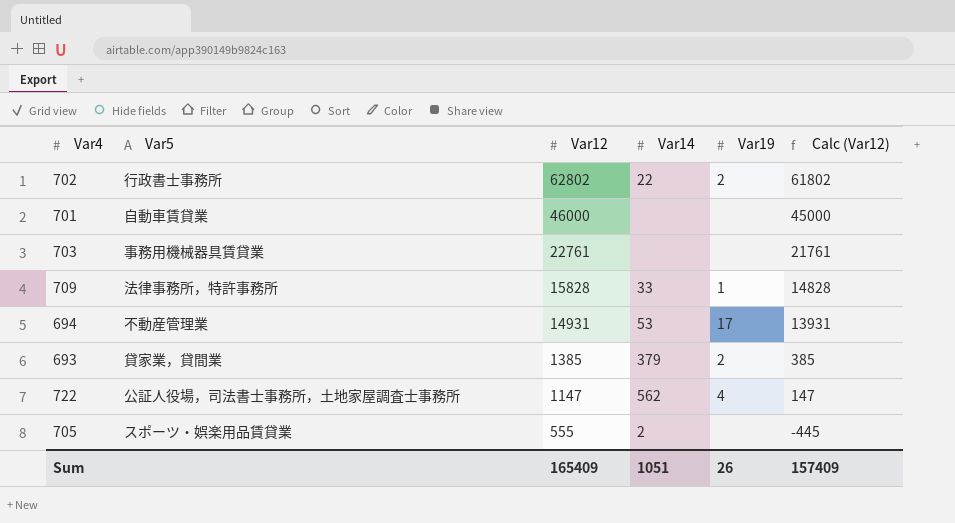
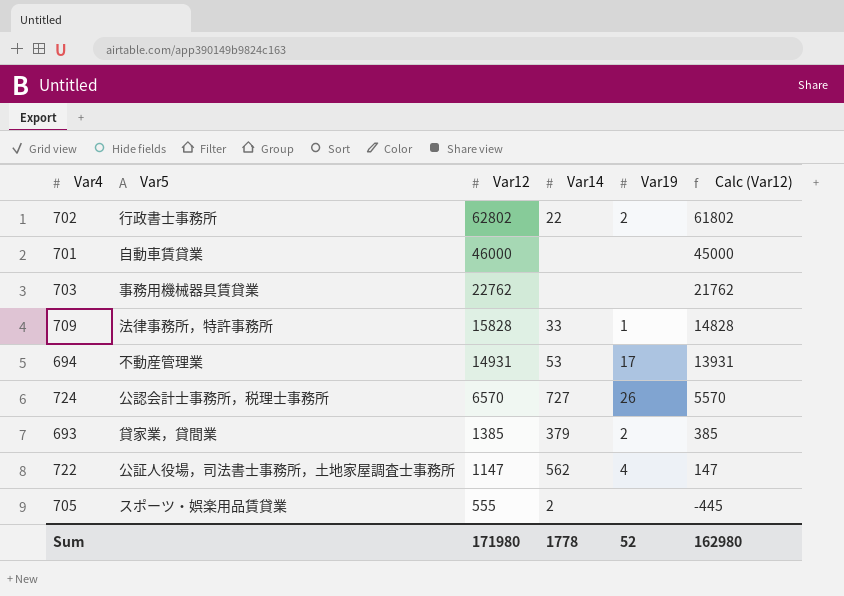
703 | Var12: 22761 -> 22762
703 | Calc (Var12): 21761 -> 21762
row 724: none -> 公認会計士事務所，税理士事務所 | 6570 | 727 | 26 | 5570
Sum | Var12: 165409 -> 171980
Sum | Var14: 1051 -> 1778
Sum | Var19: 26 -> 52
Sum | Calc (Var12): 157409 -> 162980

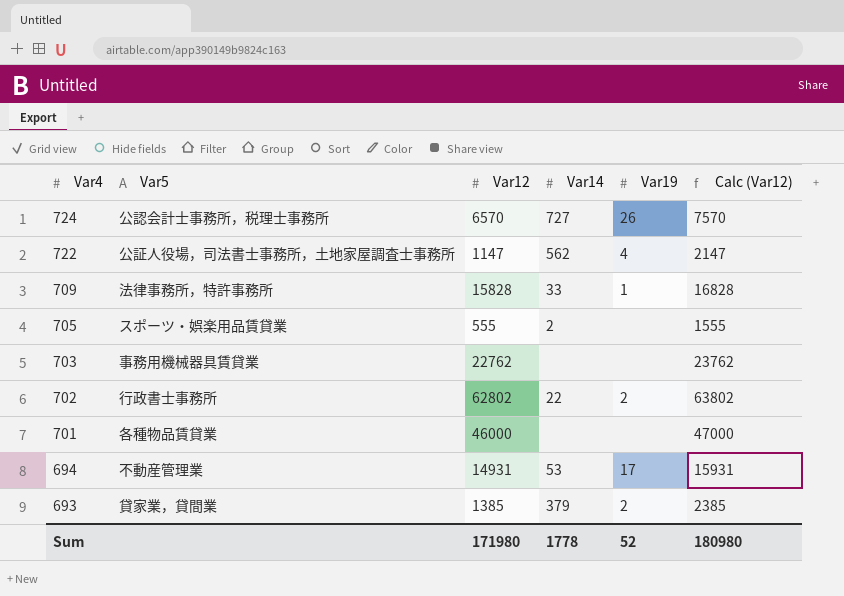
row order: Var12 descending -> Var4 descending
column Calc (Var12) | formula: [Var12] - 1000 -> [Var12] + 1000
701 | Var5: 自動車賃貸業 -> 各種物品賃貸業
Sum | Calc (Var12): 162980 -> 180980

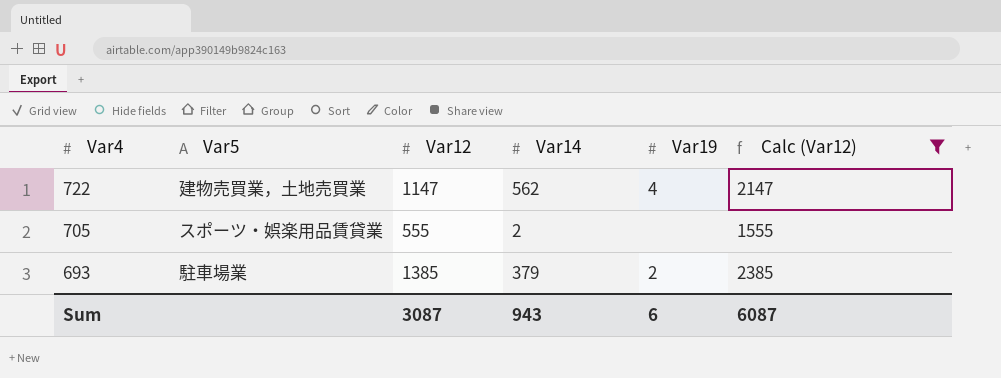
filter: none -> Calc (Var12) <= 2385
722 | Var5: 公証人役場，司法書士事務所，土地家屋調査士事務所 -> 建物売買業，土地売買業
693 | Var5: 貸家業，貸間業 -> 駐車場業
Sum | Var12: 171980 -> 3087
Sum | Var14: 1778 -> 943
Sum | Var19: 52 -> 6
Sum | Calc (Var12): 180980 -> 6087

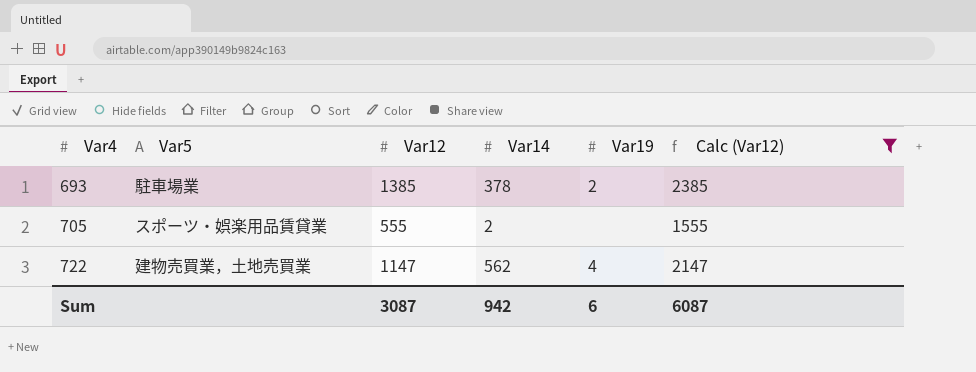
row order: Var4 descending -> Var4 ascending
693 | Var14: 379 -> 378
Sum | Var14: 943 -> 942

